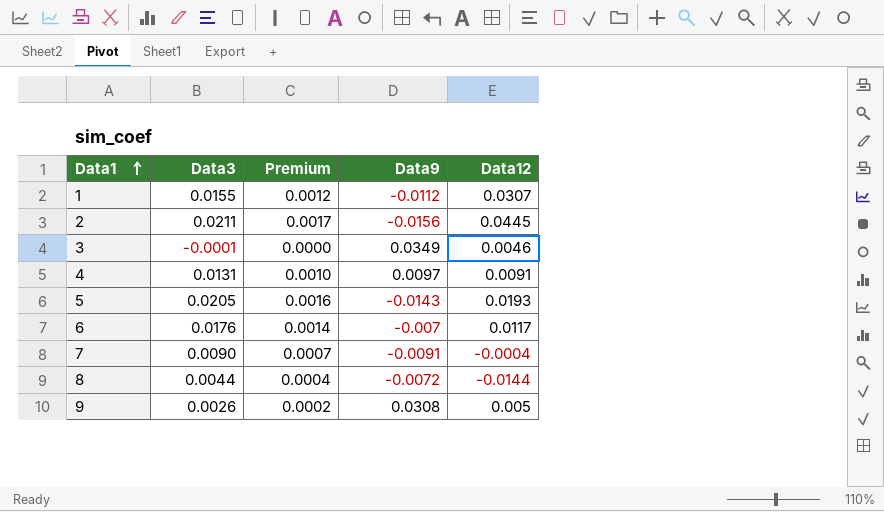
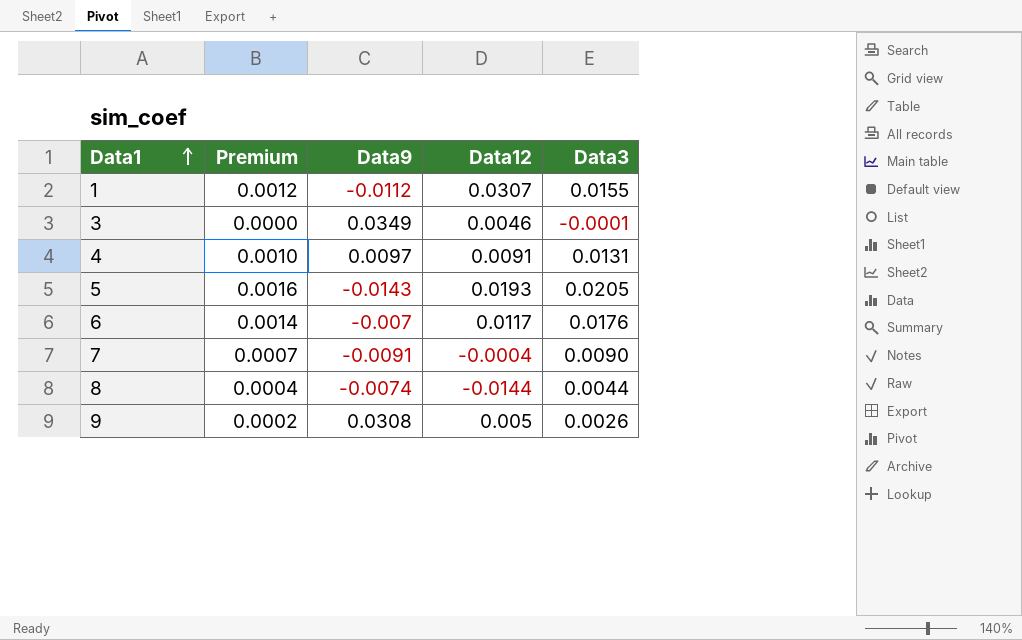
column Data3 | position: 2 -> 5
row 2: 0.0211 | 0.0017 | -0.0156 | 0.0445 -> none
8 | Data9: -0.0072 -> -0.0074

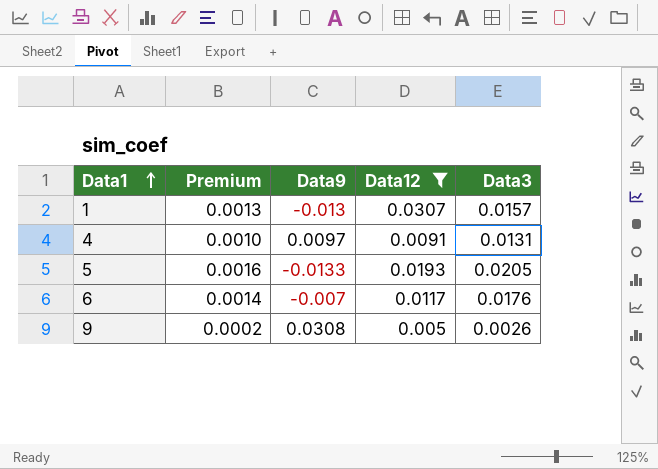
filter: none -> Data12 >= 0.005
1 | Premium: 0.0012 -> 0.0013
1 | Data9: -0.0112 -> -0.013
1 | Data3: 0.0155 -> 0.0157
5 | Data9: -0.0143 -> -0.0133

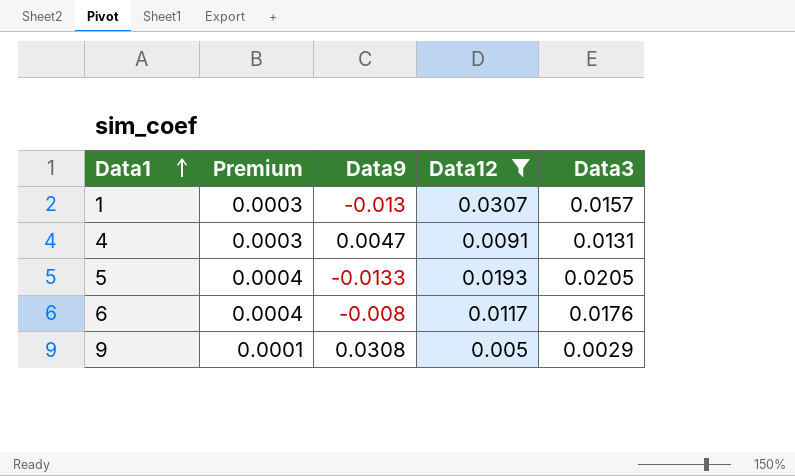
column Premium | formula: [Data3] * 0.08 -> [Data3] * 0.02
4 | Data9: 0.0097 -> 0.0047
6 | Data9: -0.007 -> -0.008
9 | Data3: 0.0026 -> 0.0029

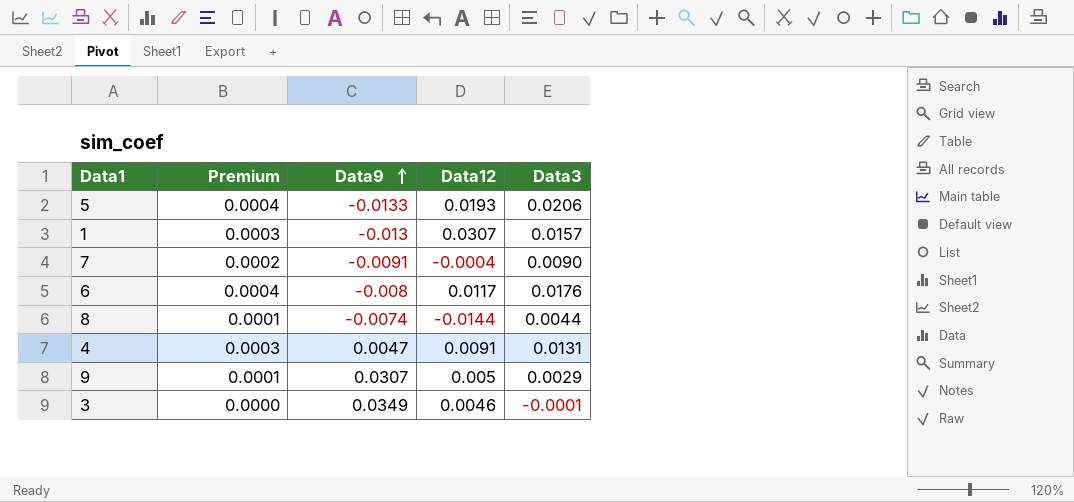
filter: Data12 >= 0.005 -> none
row order: Data1 ascending -> Data9 ascending
5 | Data3: 0.0205 -> 0.0206
9 | Data9: 0.0308 -> 0.0307

